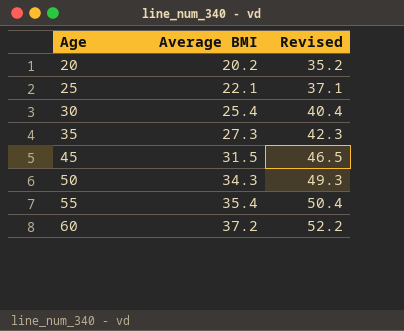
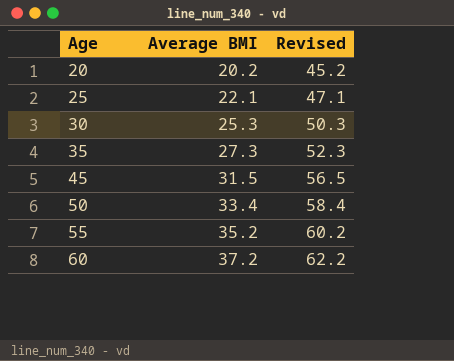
column Revised | formula: [Average BMI] + 15 -> [Average BMI] + 25
30 | Average BMI: 25.4 -> 25.3
50 | Average BMI: 34.3 -> 33.4
55 | Average BMI: 35.4 -> 35.2

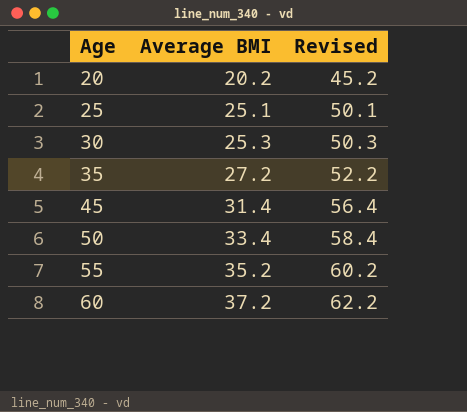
25 | Average BMI: 22.1 -> 25.1
25 | Revised: 47.1 -> 50.1
35 | Average BMI: 27.3 -> 27.2
35 | Revised: 52.3 -> 52.2
45 | Average BMI: 31.5 -> 31.4
45 | Revised: 56.5 -> 56.4

